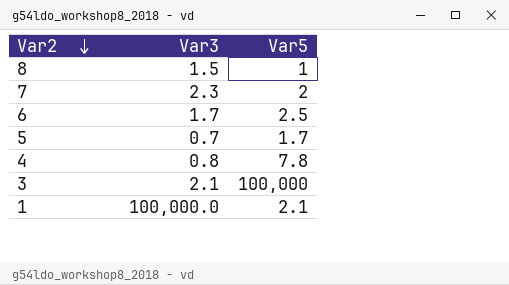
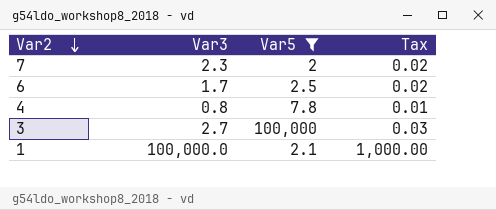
filter: none -> Var5 >= 2
column Tax | formula: none -> [Var3] * 0.01
3 | Var3: 2.1 -> 2.7

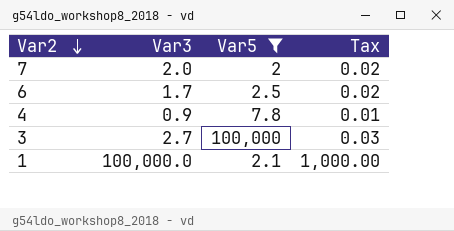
7 | Var3: 2.3 -> 2.0
4 | Var3: 0.8 -> 0.9

